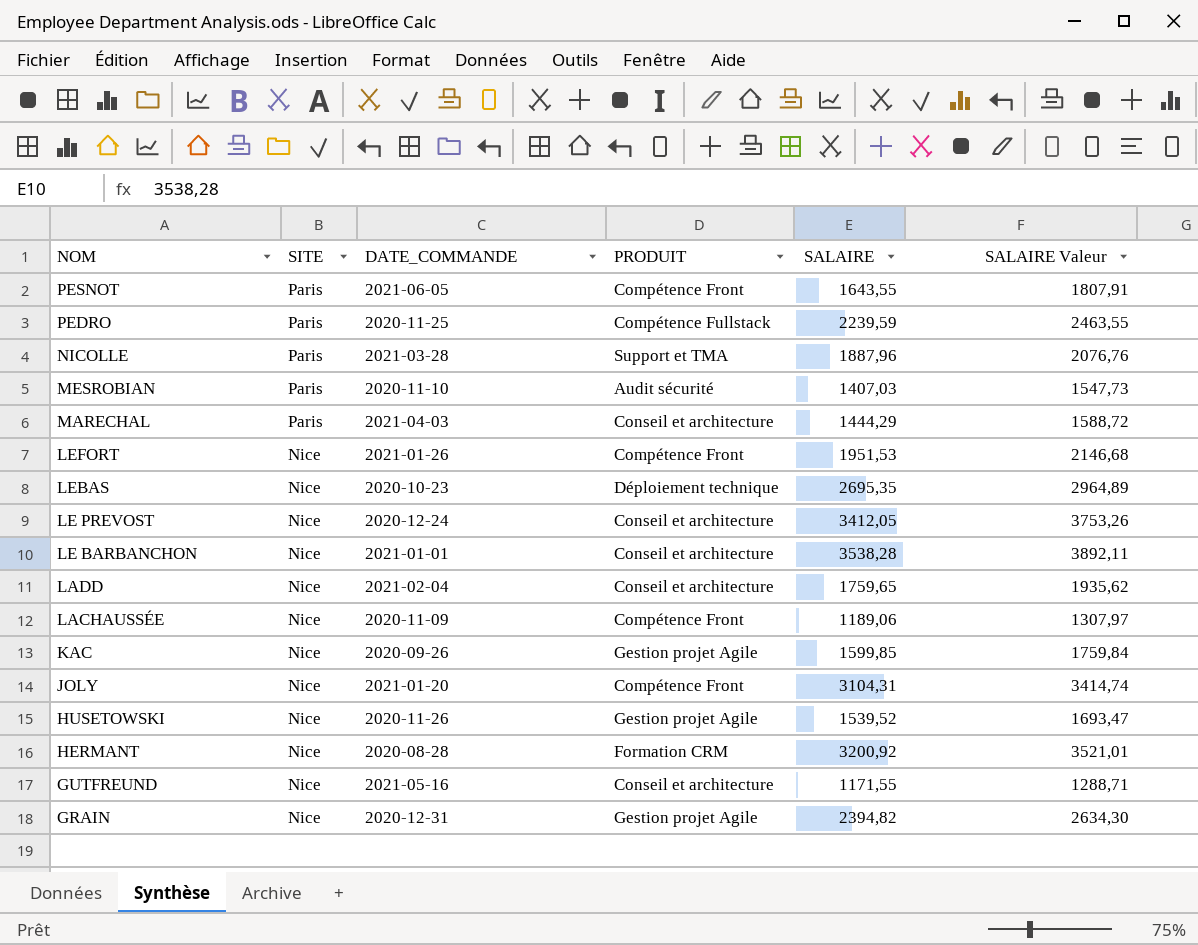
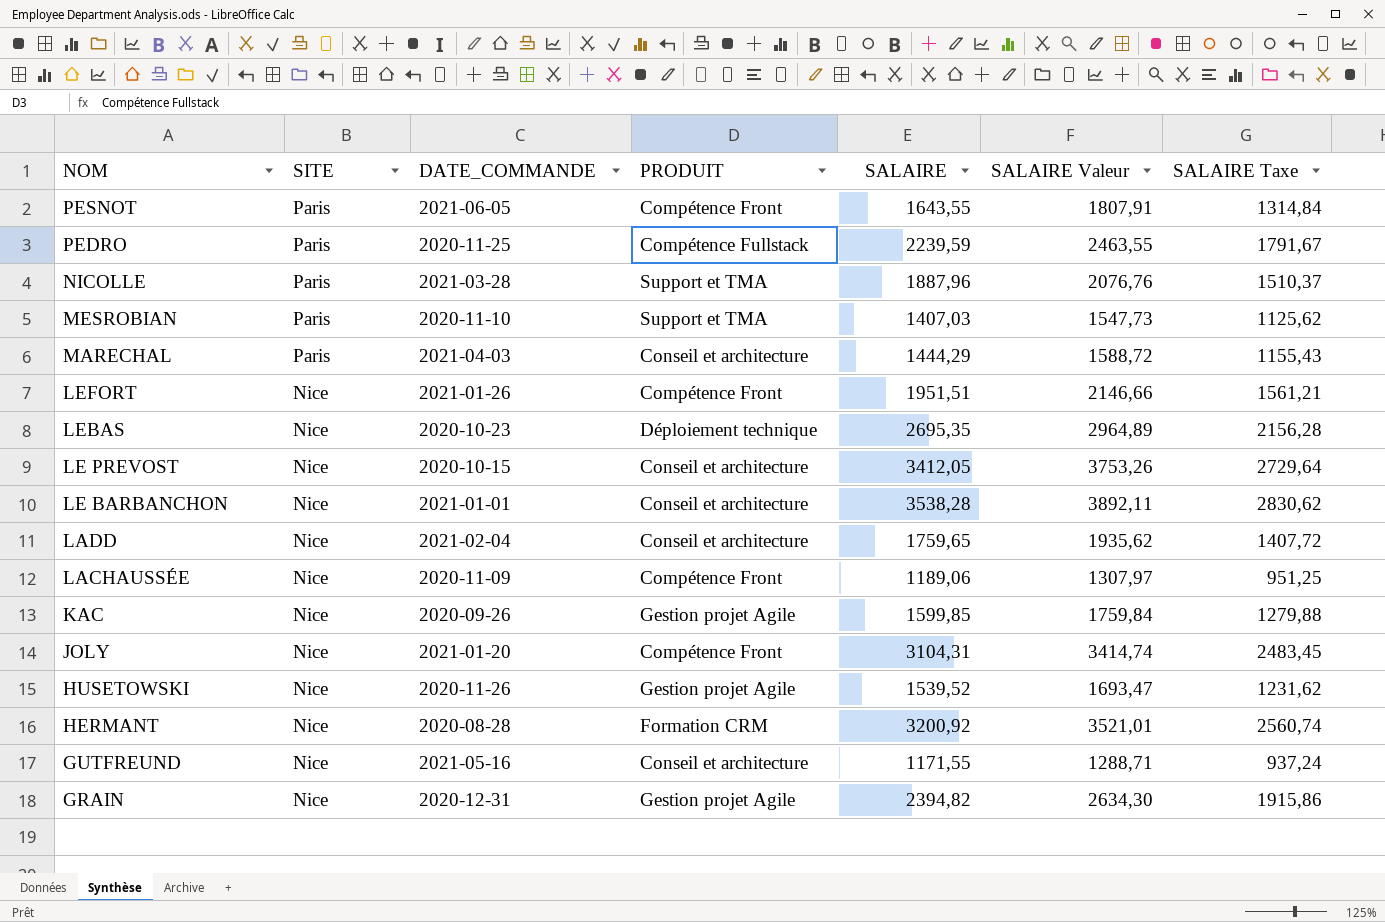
column SALAIRE Taxe | formula: none -> [SALAIRE] * 0,8
MESROBIAN | PRODUIT: Audit sécurité -> Support et TMA
LEFORT | SALAIRE: 1951,53 -> 1951,51
LEFORT | SALAIRE Valeur: 2146,68 -> 2146,66
LE PREVOST | DATE_COMMANDE: 2020-12-24 -> 2020-10-15

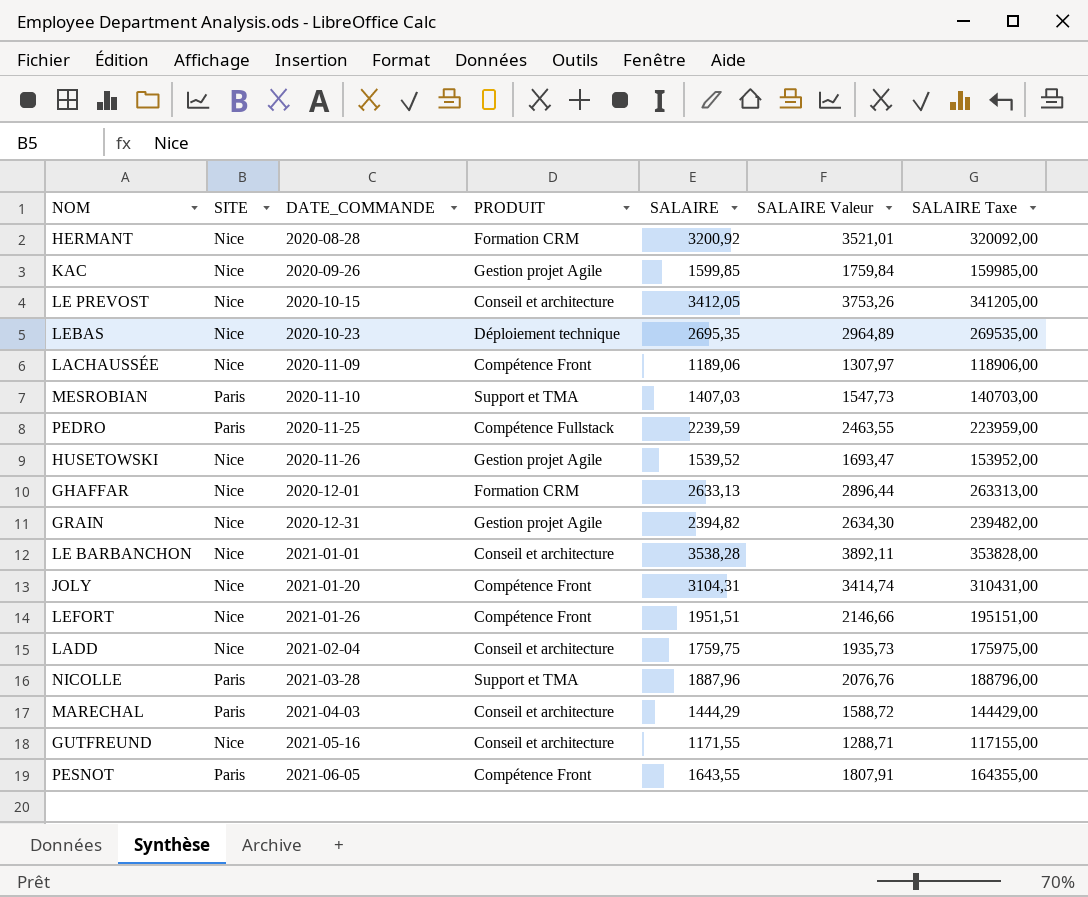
row order: NOM descending -> DATE_COMMANDE ascending
column SALAIRE Taxe | formula: [SALAIRE] * 0,8 -> [SALAIRE] * 100
row GHAFFAR: none -> Nice | 2020-12-01 | Formation CRM | 2633,13 | 2896,44 | 263313,00
LADD | SALAIRE: 1759,65 -> 1759,75
LADD | SALAIRE Valeur: 1935,62 -> 1935,73

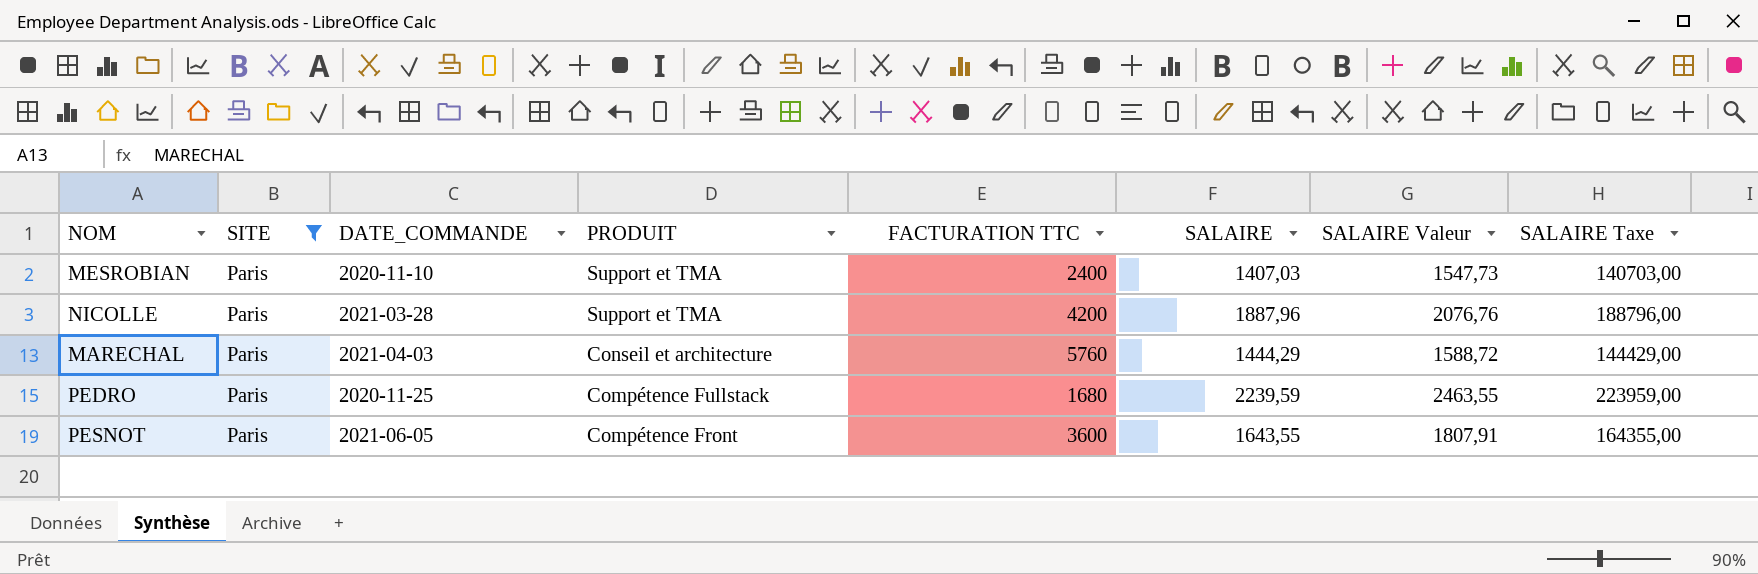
filter: none -> SITE = Paris
row order: DATE_COMMANDE ascending -> PRODUIT descending
column FACTURATION TTC | position: none -> 5

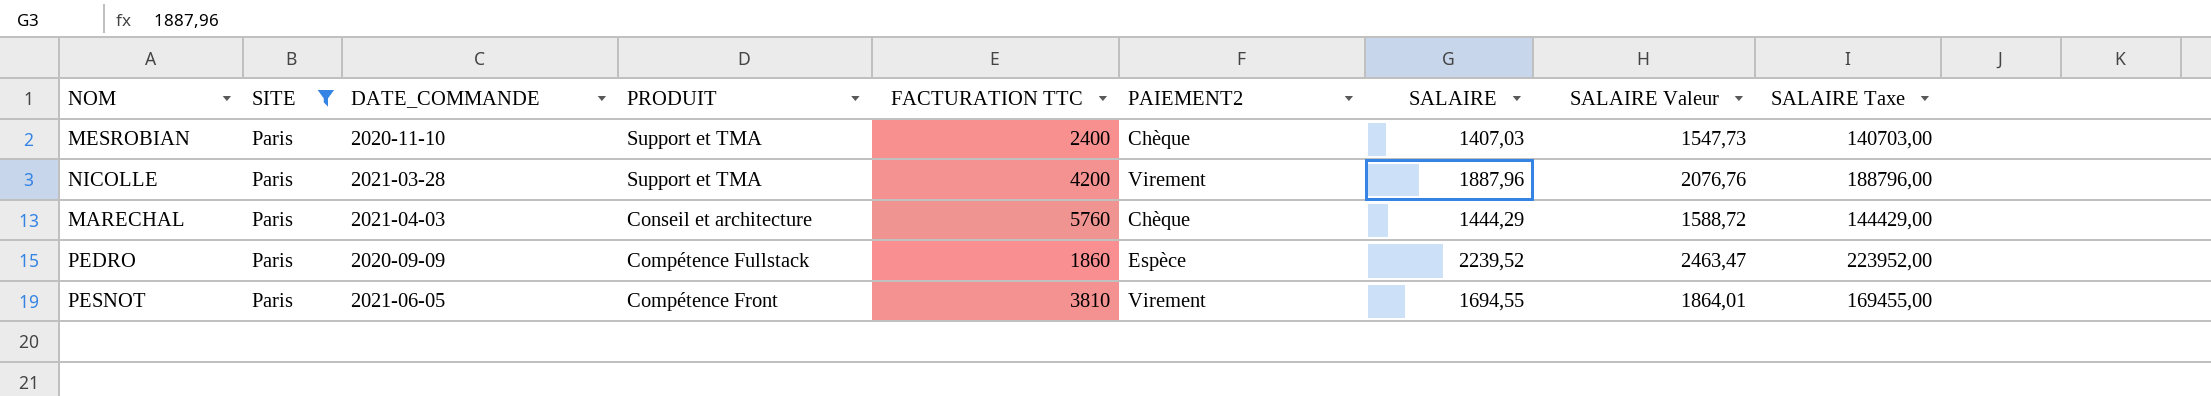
column PAIEMENT2 | position: none -> 6
PEDRO | DATE_COMMANDE: 2020-11-25 -> 2020-09-09
PEDRO | FACTURATION TTC: 1680 -> 1860
PEDRO | SALAIRE: 2239,59 -> 2239,52
PEDRO | SALAIRE Valeur: 2463,55 -> 2463,47
PEDRO | SALAIRE Taxe: 223959,00 -> 223952,00
PESNOT | FACTURATION TTC: 3600 -> 3810
PESNOT | SALAIRE: 1643,55 -> 1694,55
PESNOT | SALAIRE Valeur: 1807,91 -> 1864,01
PESNOT | SALAIRE Taxe: 164355,00 -> 169455,00

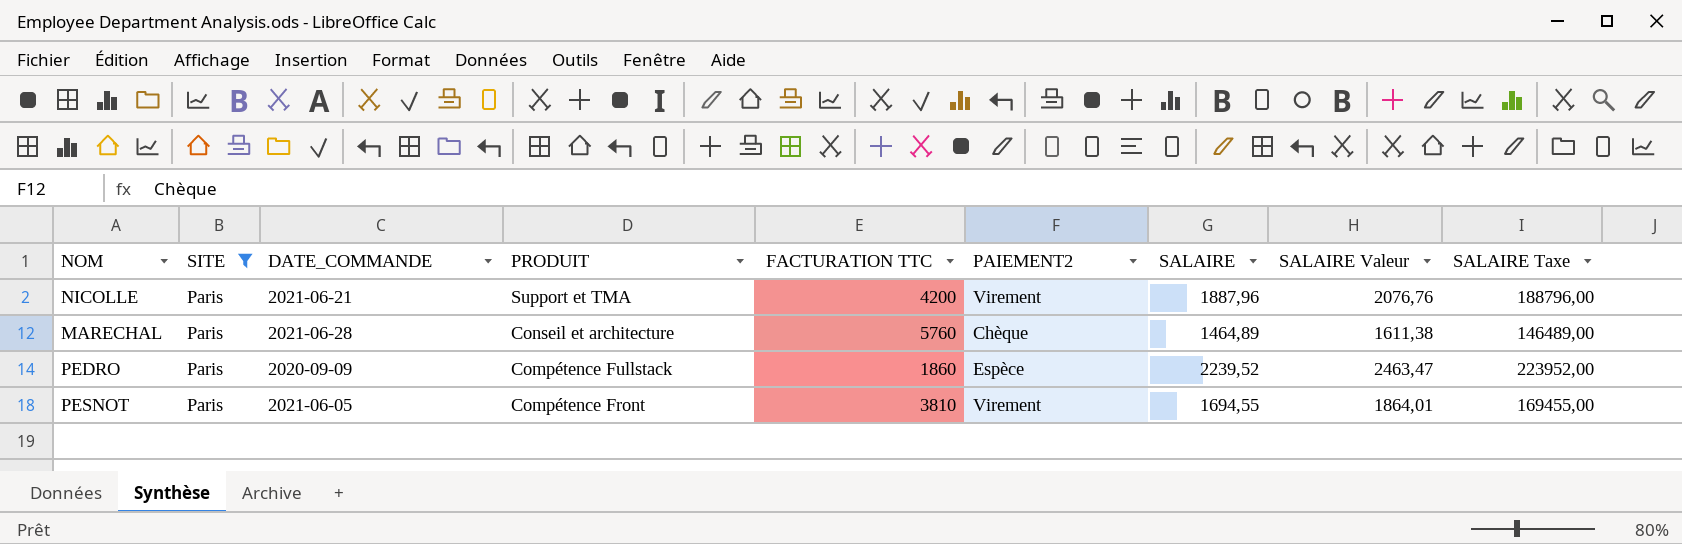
row MESROBIAN: Paris | 2020-11-10 | Support et TMA | 2400 | Chèque | 1407,03 | 1547,73 | 140703,00 -> none
NICOLLE | DATE_COMMANDE: 2021-03-28 -> 2021-06-21
MARECHAL | DATE_COMMANDE: 2021-04-03 -> 2021-06-28
MARECHAL | SALAIRE: 1444,29 -> 1464,89
MARECHAL | SALAIRE Valeur: 1588,72 -> 1611,38
MARECHAL | SALAIRE Taxe: 144429,00 -> 146489,00

